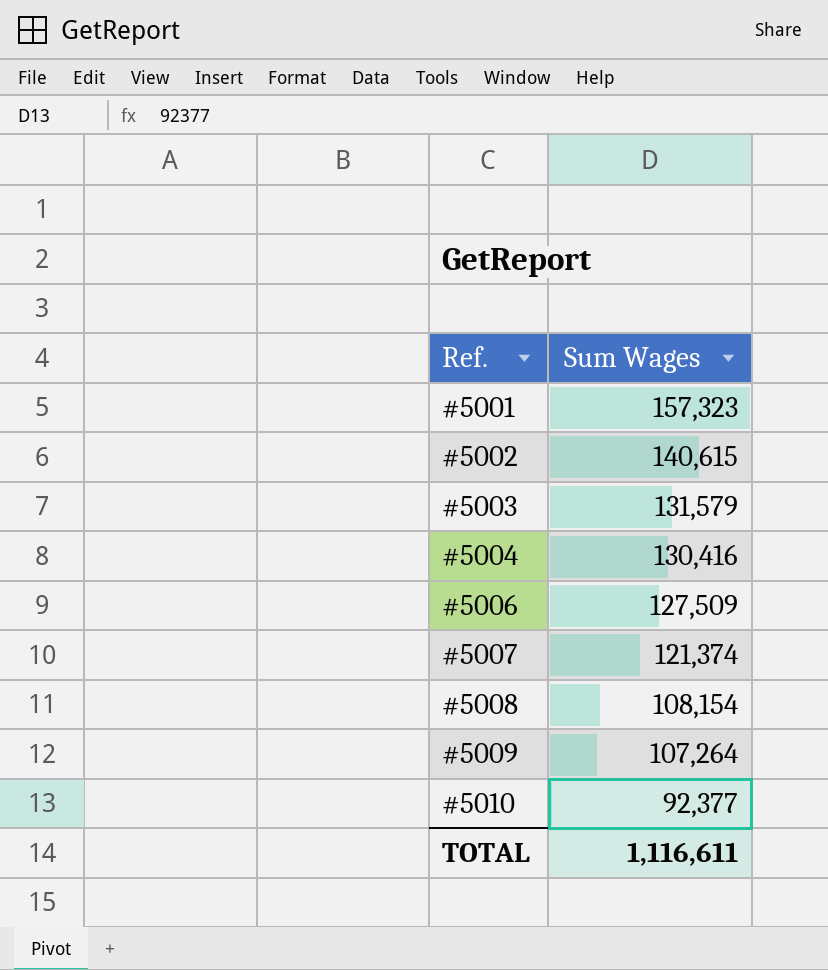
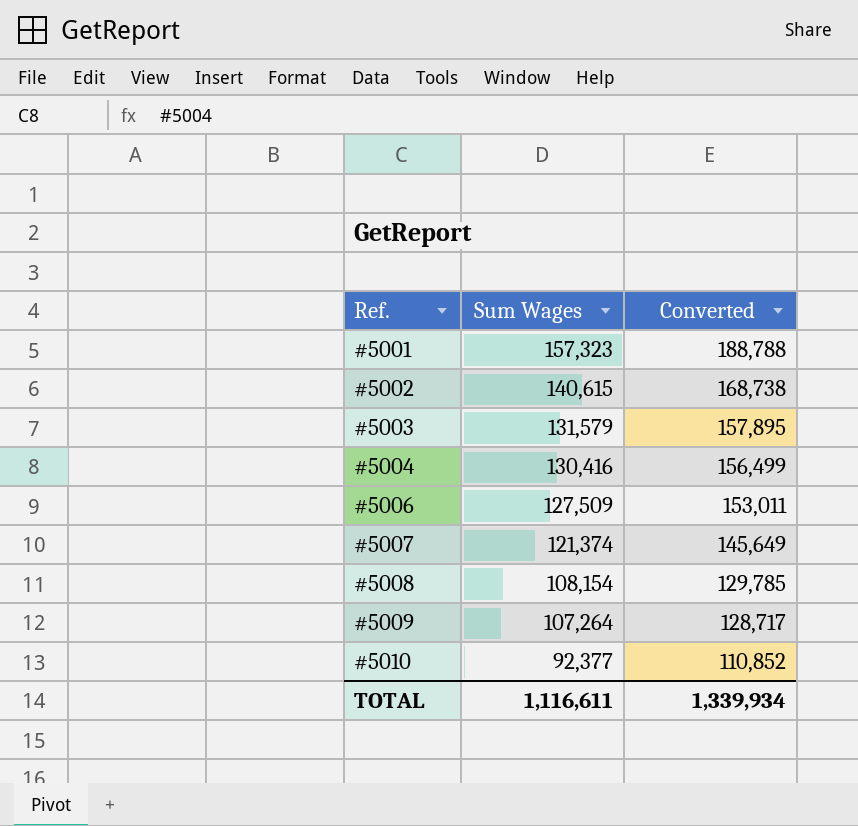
column Converted | formula: none -> [Sum Wages] * 1.2

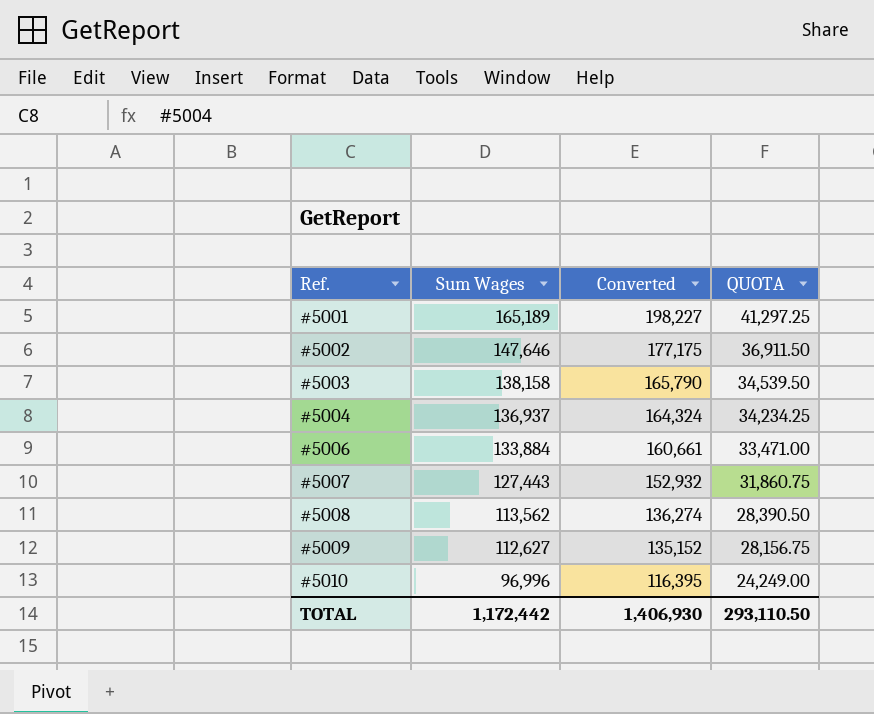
column QUOTA | formula: none -> [Sum Wages] * 0.25
#5001 | Sum Wages: 157,323 -> 165,189
#5001 | Converted: 188,788 -> 198,227
#5002 | Sum Wages: 140,615 -> 147,646
#5002 | Converted: 168,738 -> 177,175
#5003 | Sum Wages: 131,579 -> 138,158
#5003 | Converted: 157,895 -> 165,790
#5004 | Sum Wages: 130,416 -> 136,937
#5004 | Converted: 156,499 -> 164,324
#5006 | Sum Wages: 127,509 -> 133,884
#5006 | Converted: 153,011 -> 160,661
#5007 | Sum Wages: 121,374 -> 127,443
#5007 | Converted: 145,649 -> 152,932
#5008 | Sum Wages: 108,154 -> 113,562
#5008 | Converted: 129,785 -> 136,274
#5009 | Sum Wages: 107,264 -> 112,627
#5009 | Converted: 128,717 -> 135,152
#5010 | Sum Wages: 92,377 -> 96,996
#5010 | Converted: 110,852 -> 116,395
TOTAL | Sum Wages: 1,116,611 -> 1,172,442
TOTAL | Converted: 1,339,934 -> 1,406,930

